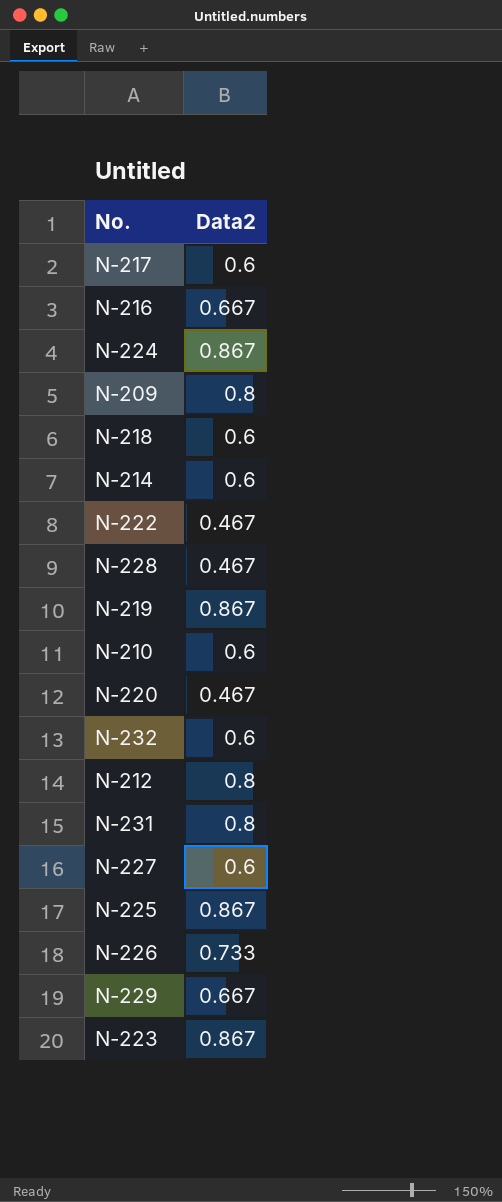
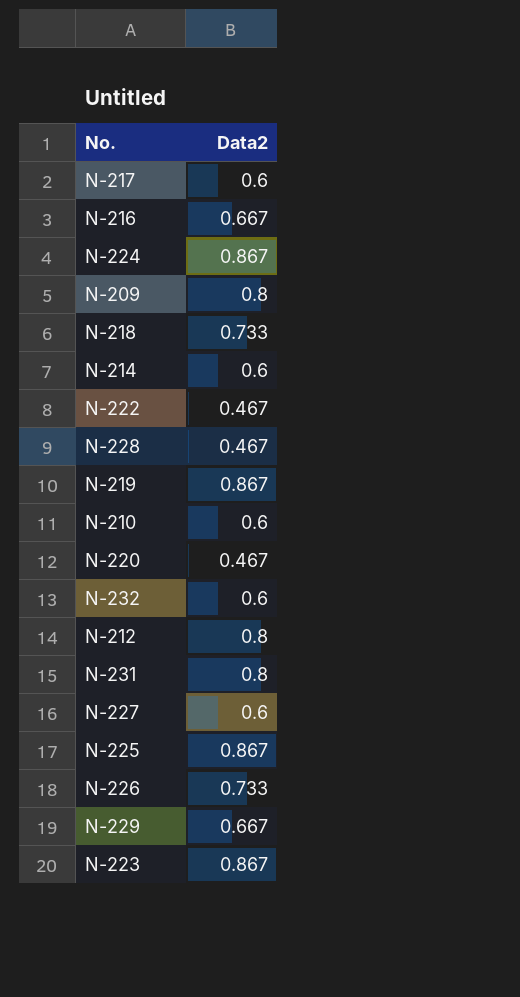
N-218 | Data2: 0.6 -> 0.733

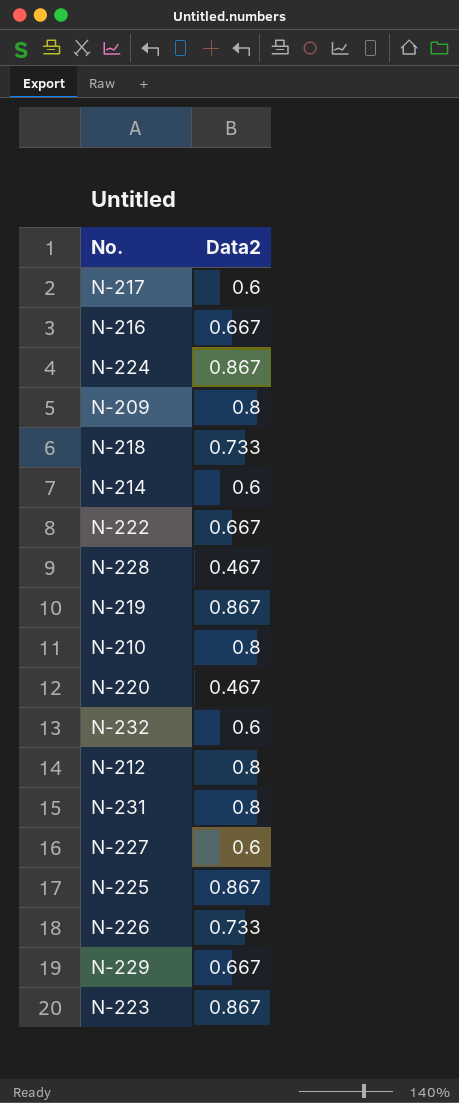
N-222 | Data2: 0.467 -> 0.667
N-210 | Data2: 0.6 -> 0.8

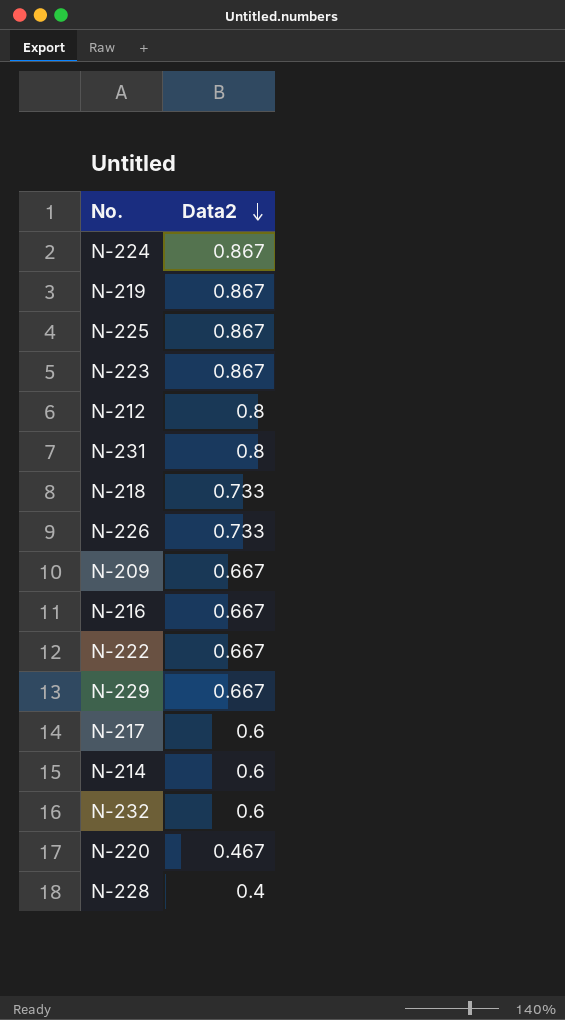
row order: none -> Data2 descending
row N-210: 0.8 -> none
row N-227: 0.6 -> none
N-209 | Data2: 0.8 -> 0.667
N-228 | Data2: 0.467 -> 0.4

